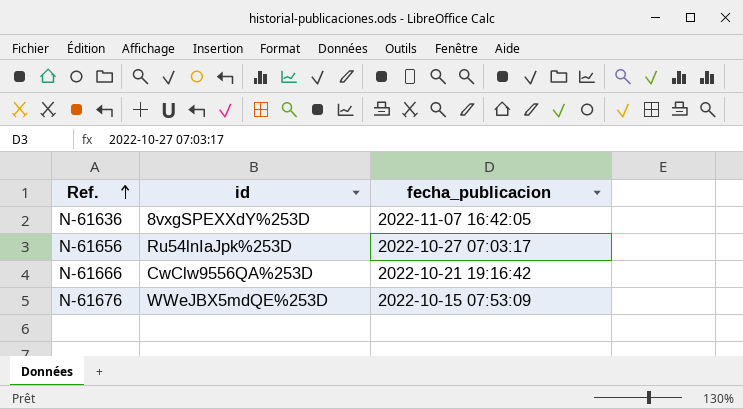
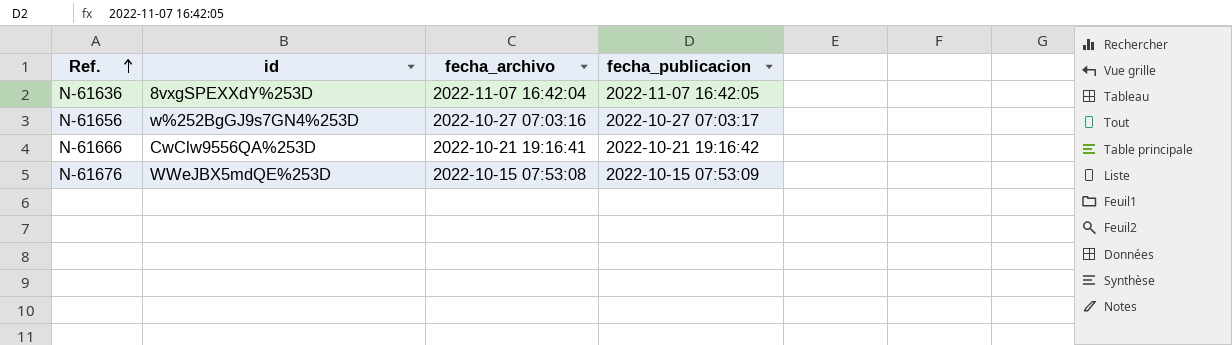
column fecha_archivo | position: none -> 3
N-61656 | id: Ru54lnIaJpk%253D -> w%252BgGJ9s7GN4%253D

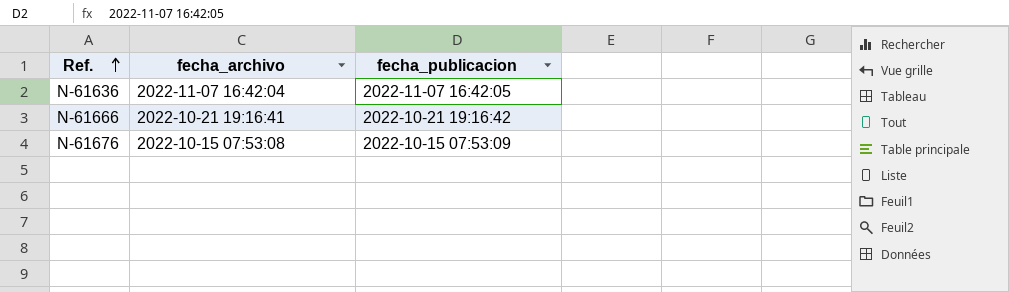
column id | position: 2 -> none
row N-61656: w%252BgGJ9s7GN4%253D | 2022-10-27 07:03:16 | 2022-10-27 07:03:17 -> none

